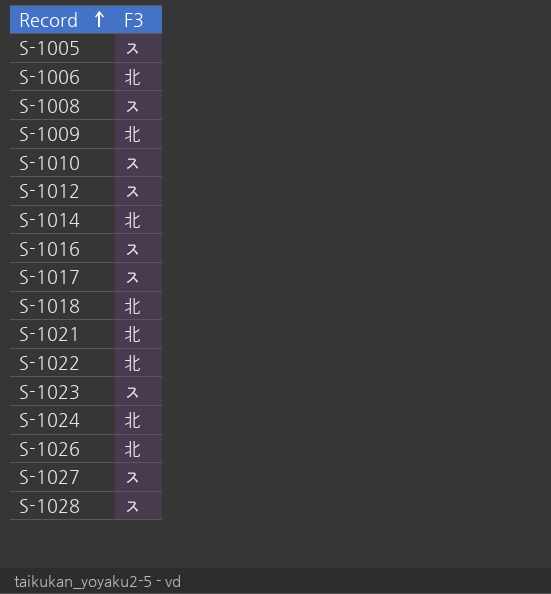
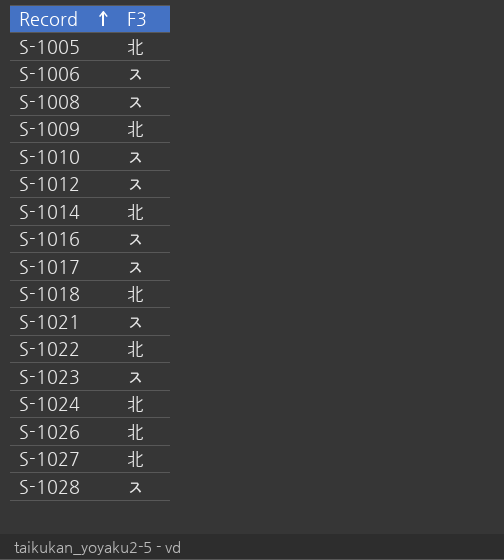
S-1005 | F3: ス -> 北
S-1006 | F3: 北 -> ス
S-1021 | F3: 北 -> ス
S-1027 | F3: ス -> 北

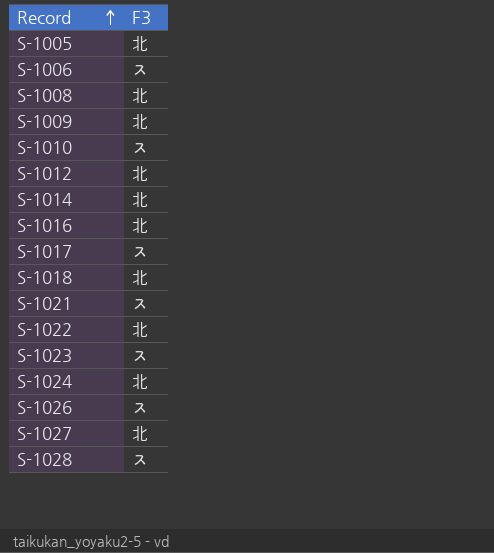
S-1008 | F3: ス -> 北
S-1012 | F3: ス -> 北
S-1016 | F3: ス -> 北
S-1026 | F3: 北 -> ス

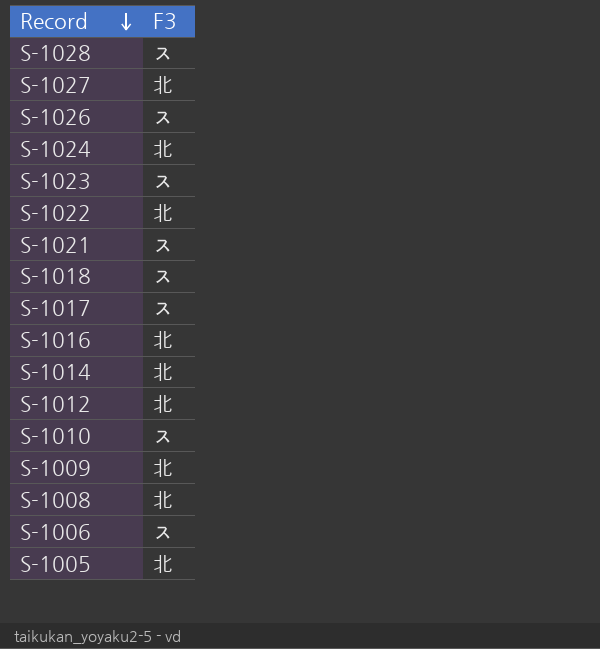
row order: Record ascending -> Record descending
S-1018 | F3: 北 -> ス

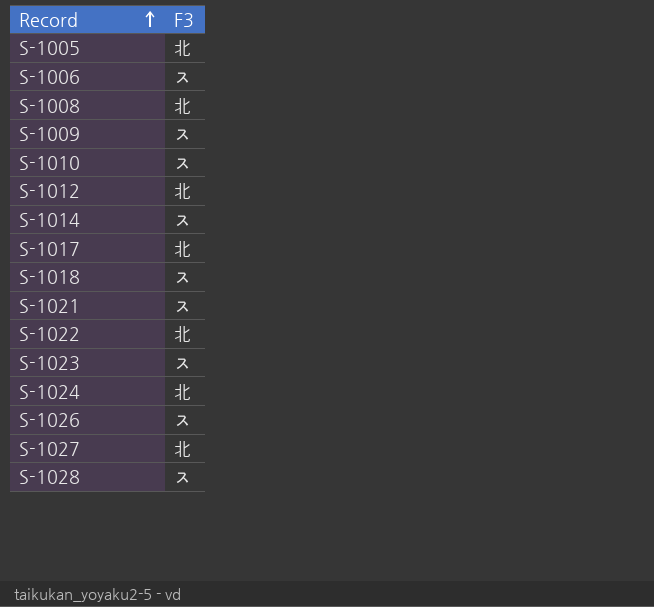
row order: Record descending -> Record ascending
row S-1016: 北 -> none
S-1009 | F3: 北 -> ス
S-1014 | F3: 北 -> ス
S-1017 | F3: ス -> 北

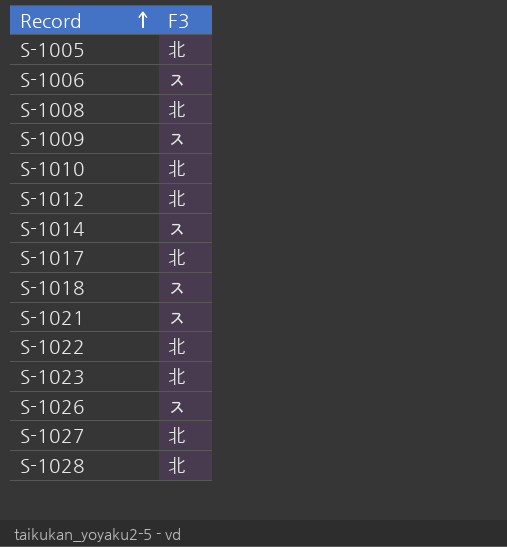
row S-1024: 北 -> none
S-1010 | F3: ス -> 北
S-1023 | F3: ス -> 北
S-1028 | F3: ス -> 北

